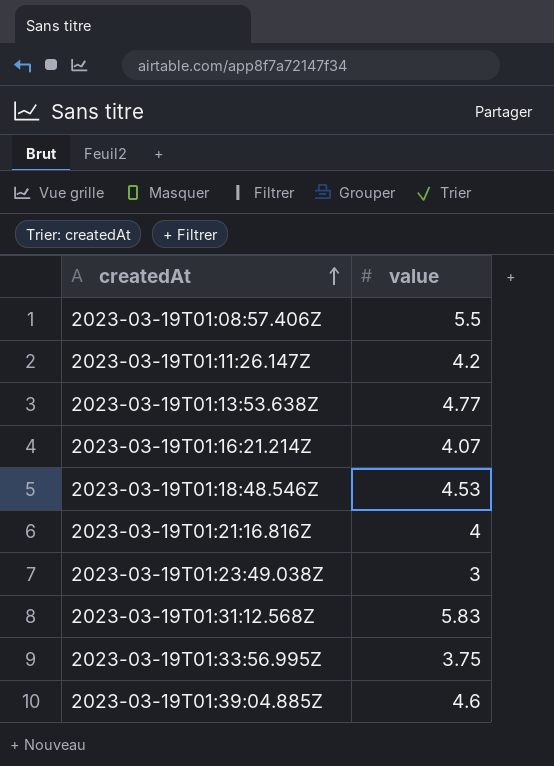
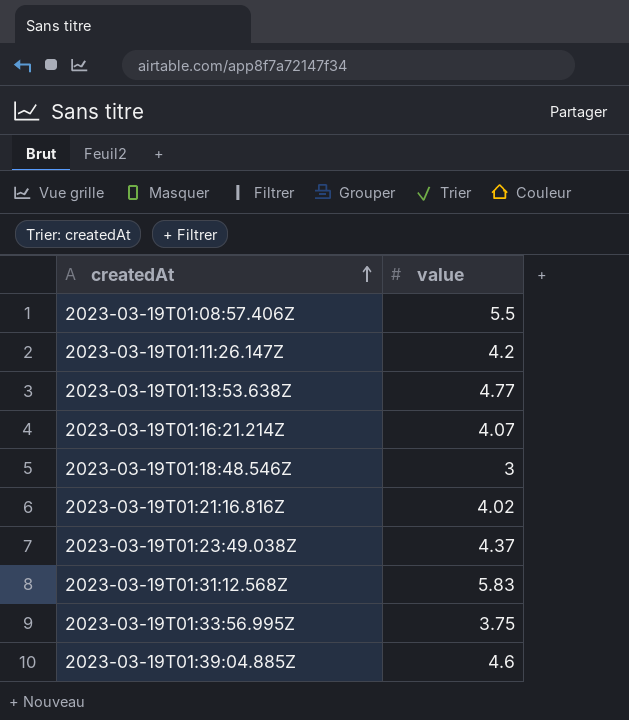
2023-03-19T01:18:48.546Z | value: 4.53 -> 3
2023-03-19T01:21:16.816Z | value: 4 -> 4.02
2023-03-19T01:23:49.038Z | value: 3 -> 4.37

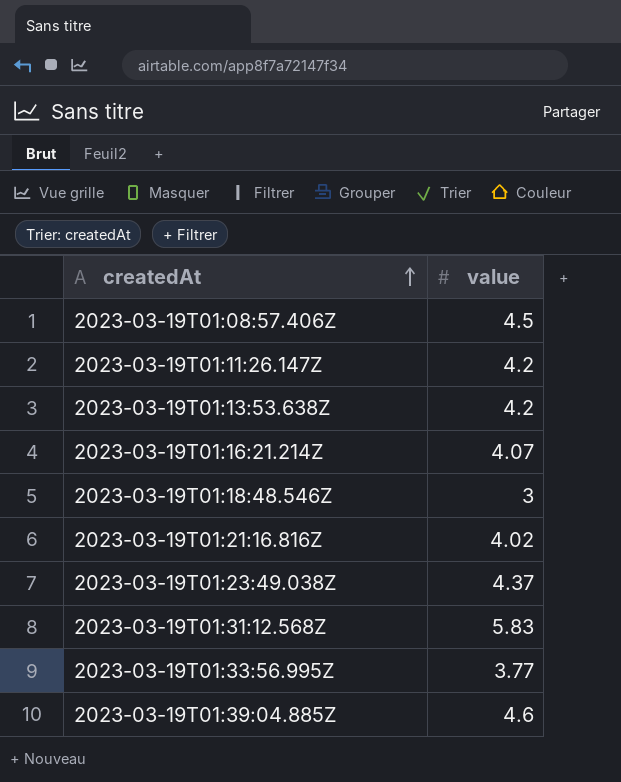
2023-03-19T01:08:57.406Z | value: 5.5 -> 4.5
2023-03-19T01:13:53.638Z | value: 4.77 -> 4.2
2023-03-19T01:33:56.995Z | value: 3.75 -> 3.77

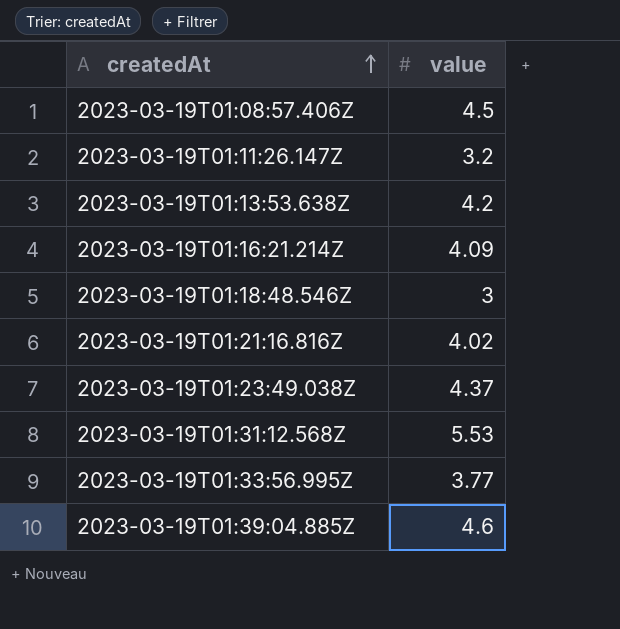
2023-03-19T01:11:26.147Z | value: 4.2 -> 3.2
2023-03-19T01:16:21.214Z | value: 4.07 -> 4.09
2023-03-19T01:31:12.568Z | value: 5.83 -> 5.53

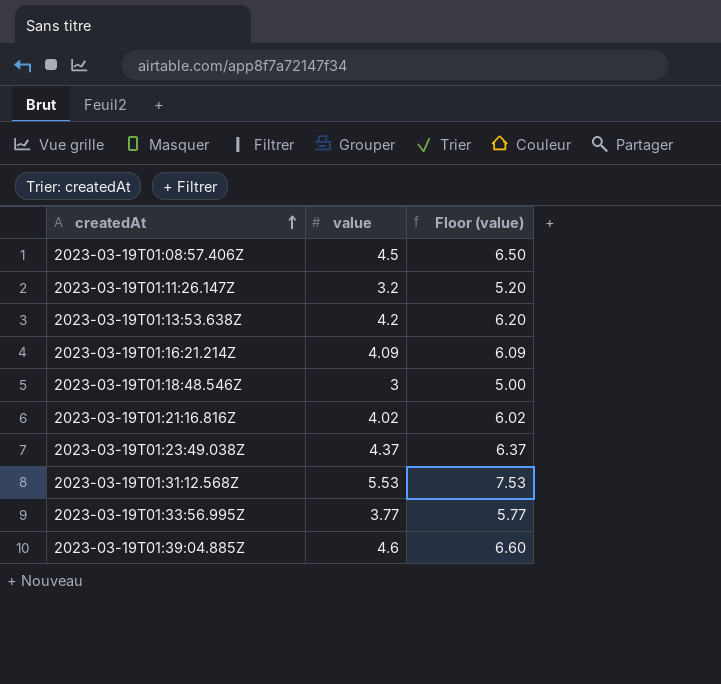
column Floor (value) | formula: none -> [value] + 2

